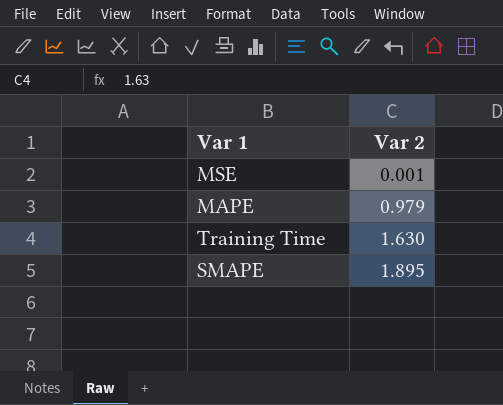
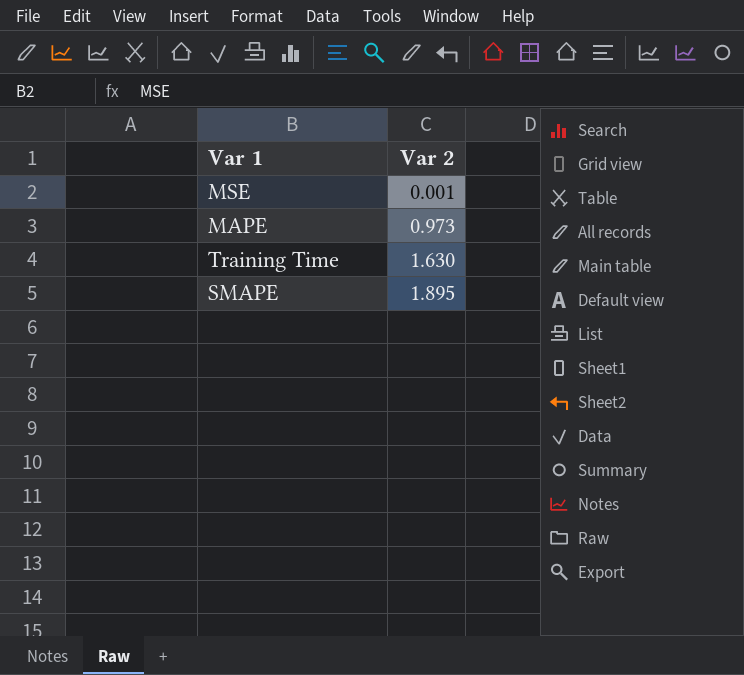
MAPE | Var 2: 0.979 -> 0.973

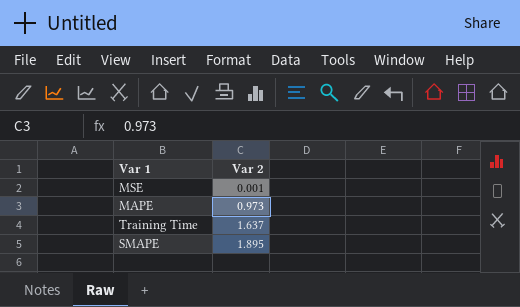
Training Time | Var 2: 1.630 -> 1.637

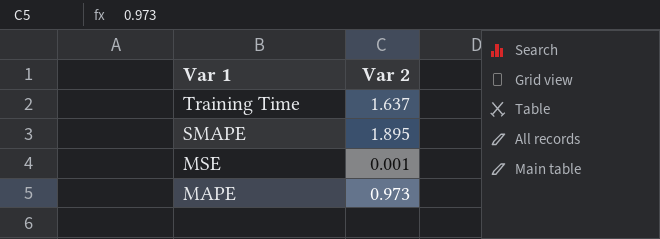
row order: Var 2 ascending -> Var 1 descending

